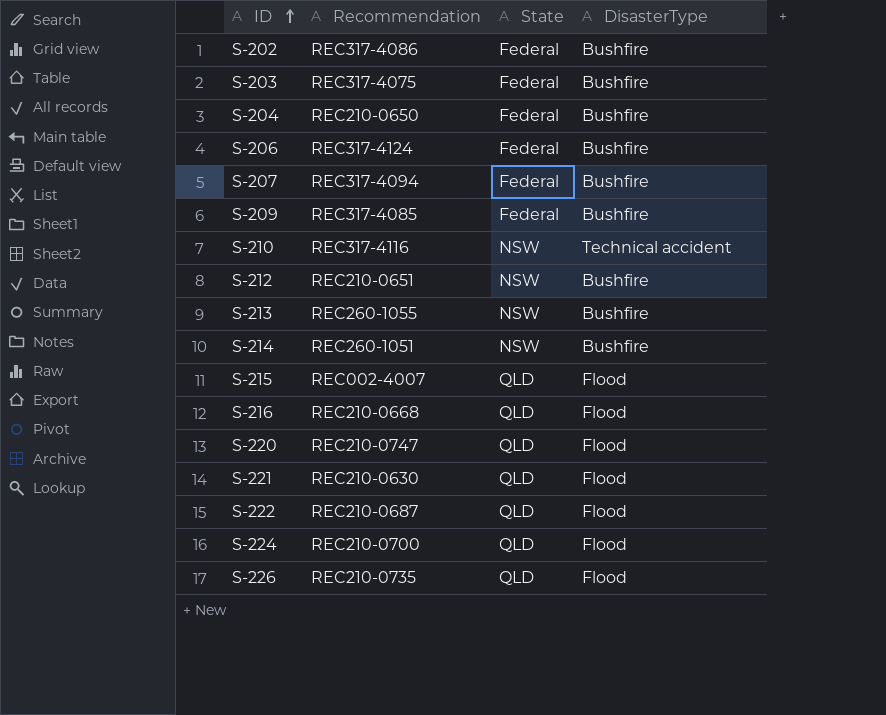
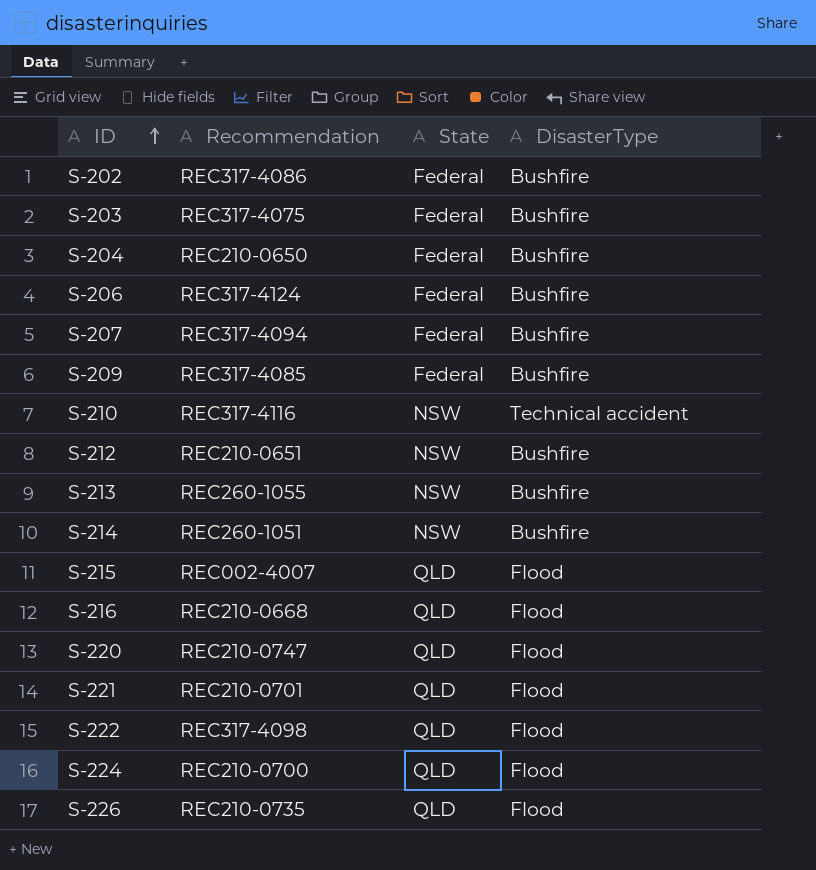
S-221 | Recommendation: REC210-0630 -> REC210-0701
S-222 | Recommendation: REC210-0687 -> REC317-4098

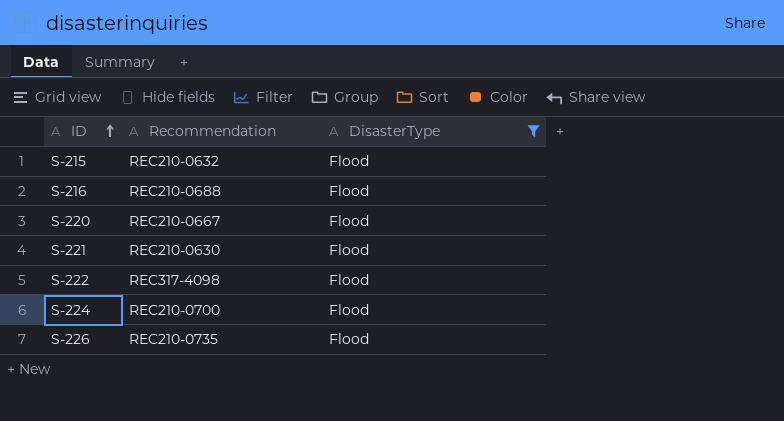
filter: none -> DisasterType = Flood
column State | position: 3 -> none
S-215 | Recommendation: REC002-4007 -> REC210-0632
S-216 | Recommendation: REC210-0668 -> REC210-0688
S-220 | Recommendation: REC210-0747 -> REC210-0667
S-221 | Recommendation: REC210-0701 -> REC210-0630

